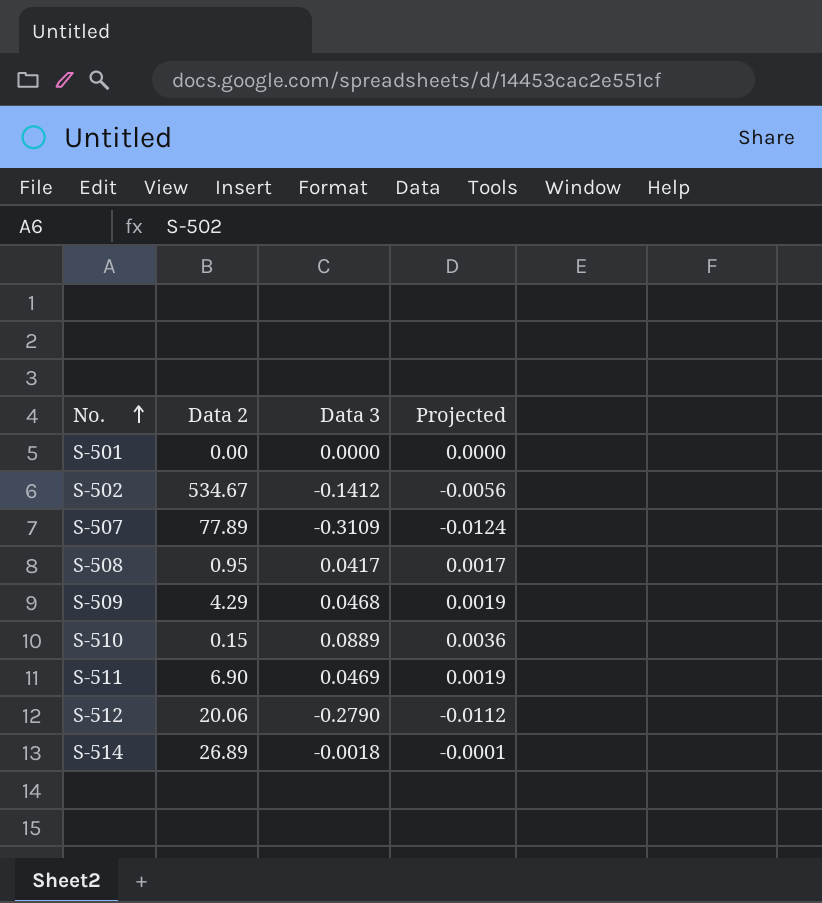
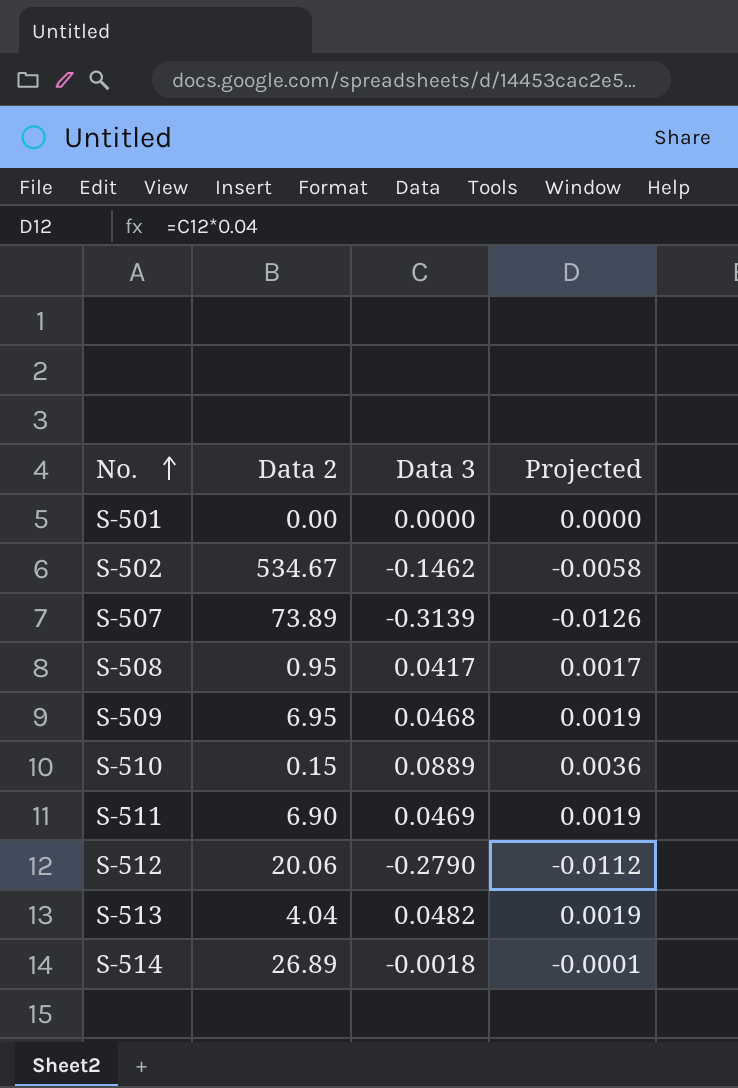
S-502 | Data 3: -0.1412 -> -0.1462
S-502 | Projected: -0.0056 -> -0.0058
S-507 | Data 2: 77.89 -> 73.89
S-507 | Data 3: -0.3109 -> -0.3139
S-507 | Projected: -0.0124 -> -0.0126
S-509 | Data 2: 4.29 -> 6.95
row S-513: none -> 4.04 | 0.0482 | 0.0019

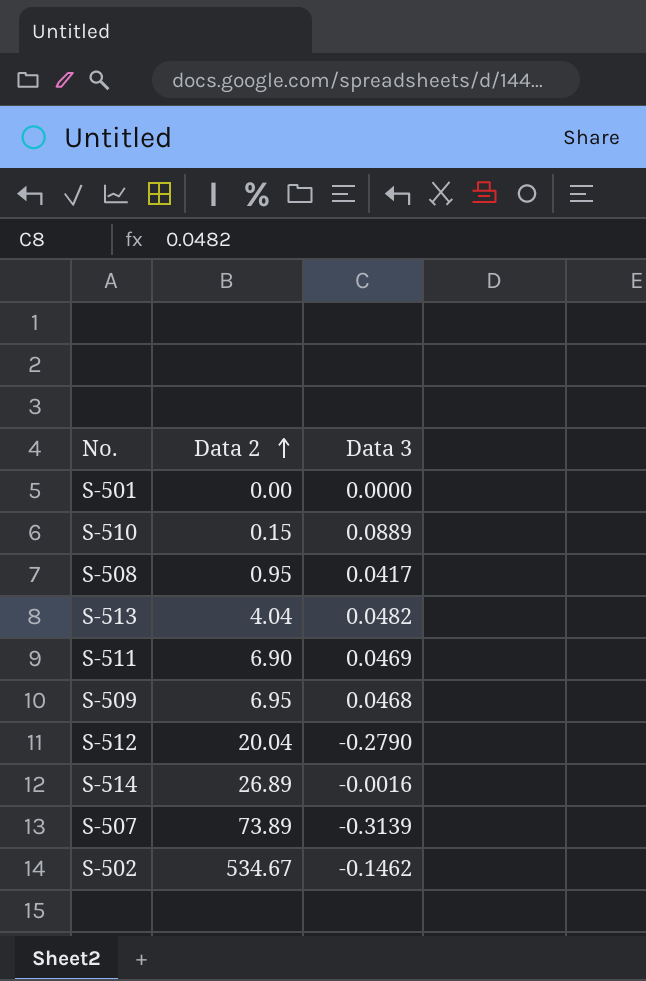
row order: No. ascending -> Data 2 ascending
column Projected | formula: [Data 3] * 0.04 -> none
S-512 | Data 2: 20.06 -> 20.04
S-514 | Data 3: -0.0018 -> -0.0016

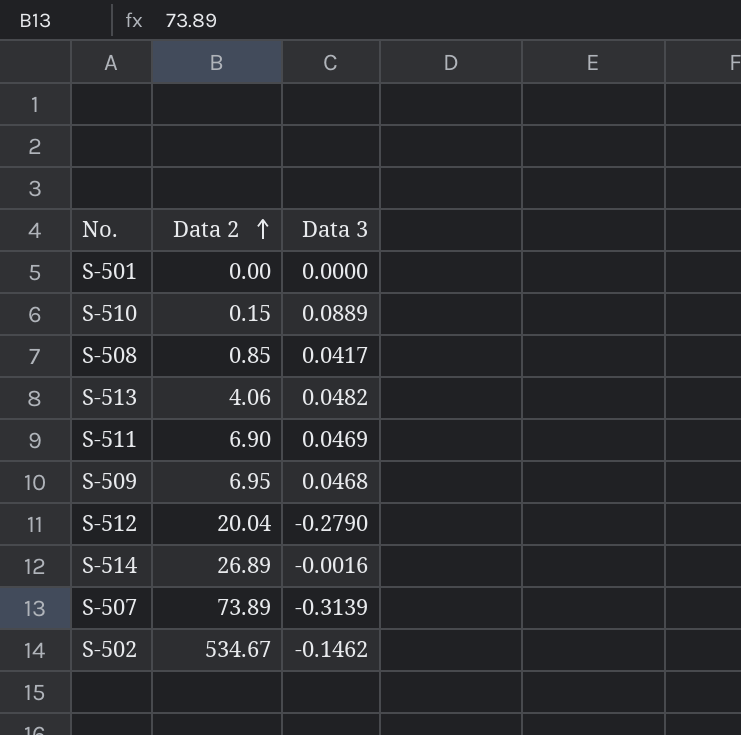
S-508 | Data 2: 0.95 -> 0.85
S-513 | Data 2: 4.04 -> 4.06

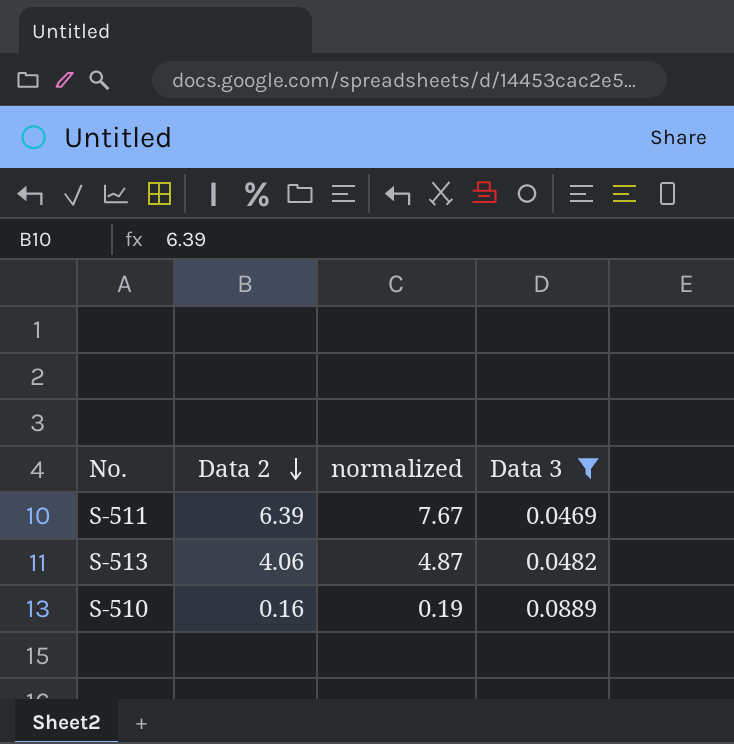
filter: none -> Data 3 >= 0.0469
row order: Data 2 ascending -> Data 2 descending
column normalized | formula: none -> [Data 2] * 1.2
S-511 | Data 2: 6.90 -> 6.39
S-510 | Data 2: 0.15 -> 0.16

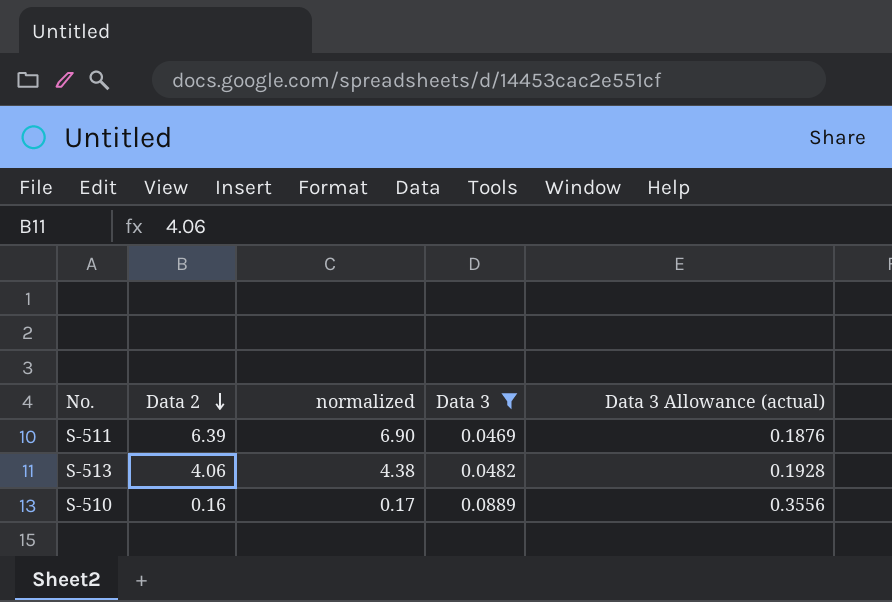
column normalized | formula: [Data 2] * 1.2 -> [Data 2] * 1.08
column Data 3 Allowance (actual) | formula: none -> [Data 3] * 4

